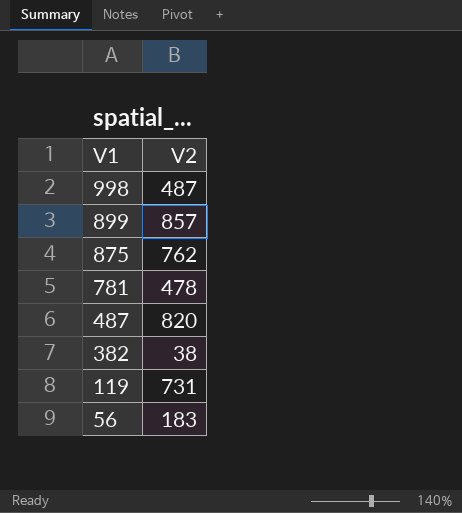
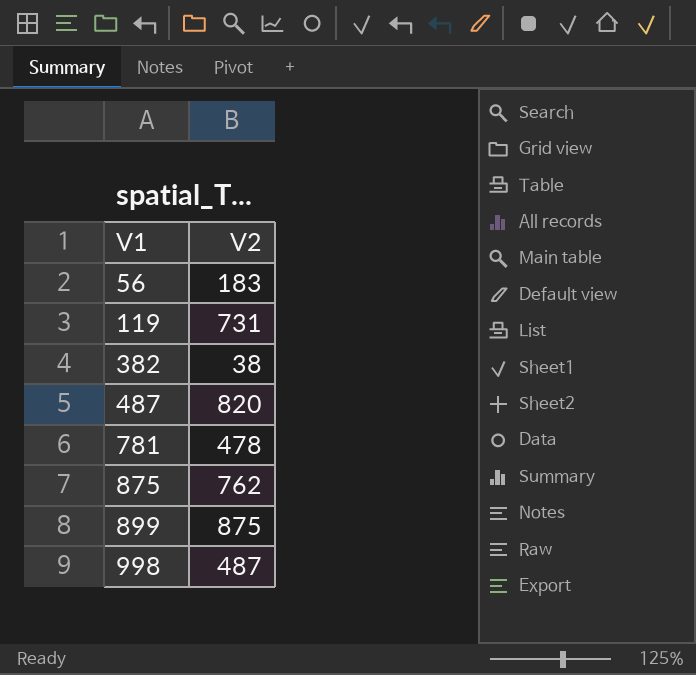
row order: V1 descending -> V1 ascending
899 | V2: 857 -> 875

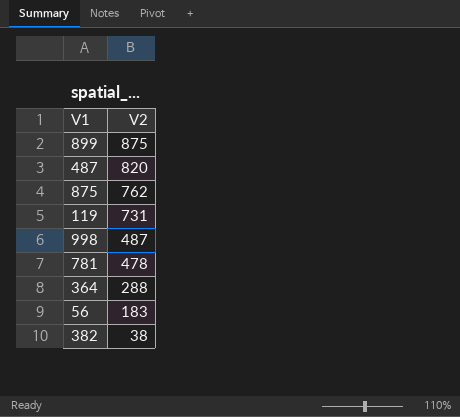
row order: V1 ascending -> V2 descending
row 364: none -> 288

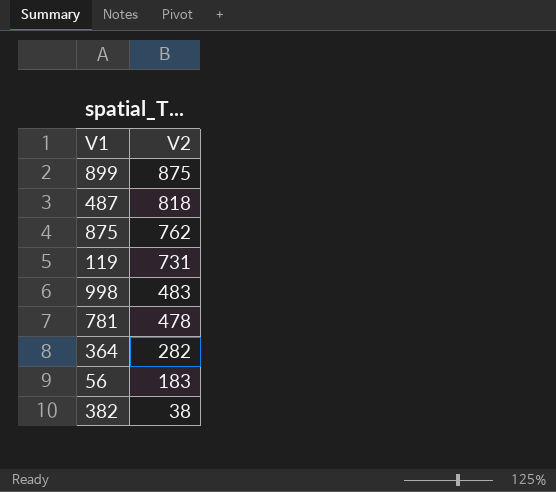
487 | V2: 820 -> 818
998 | V2: 487 -> 483
364 | V2: 288 -> 282

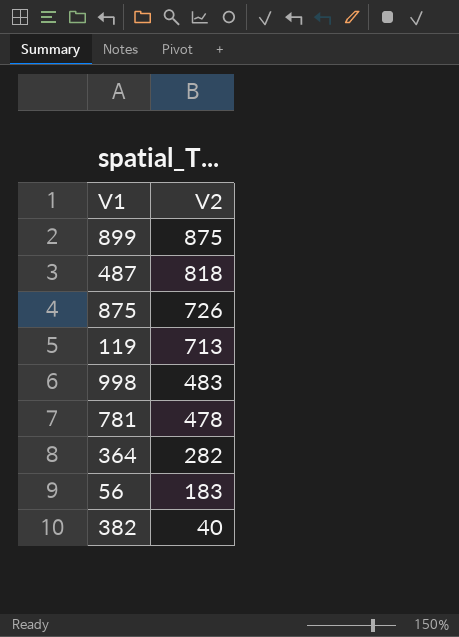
875 | V2: 762 -> 726
119 | V2: 731 -> 713
382 | V2: 38 -> 40

